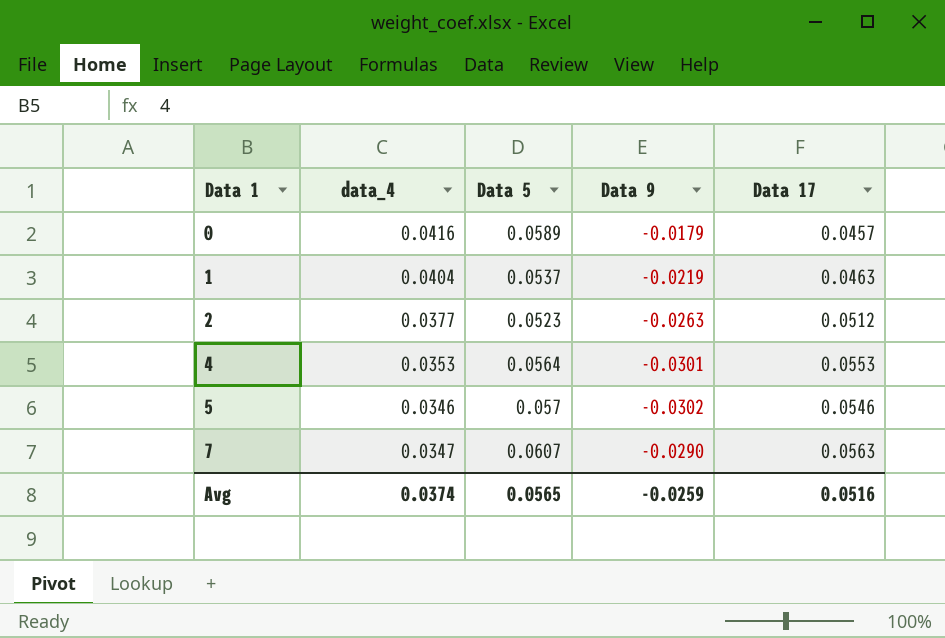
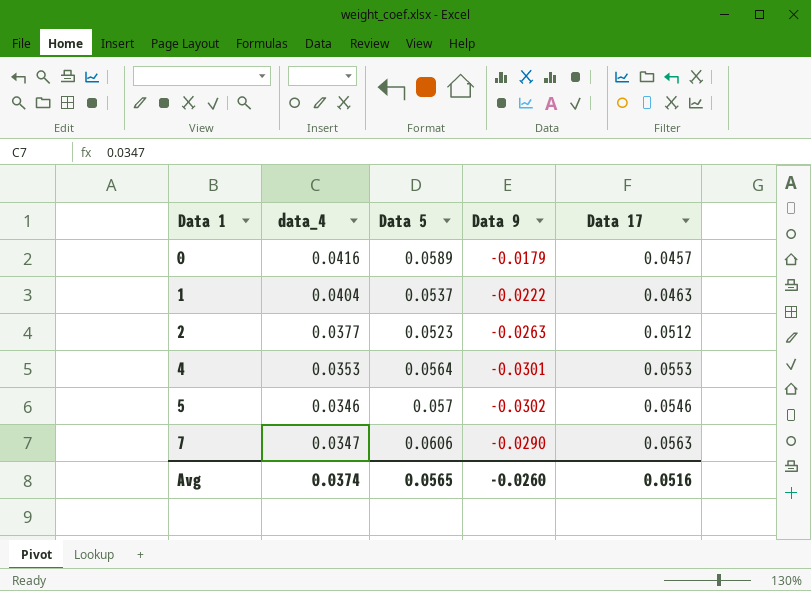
1 | Data 9: -0.0219 -> -0.0222
7 | Data 5: 0.0607 -> 0.0606
Avg | Data 9: -0.0259 -> -0.0260

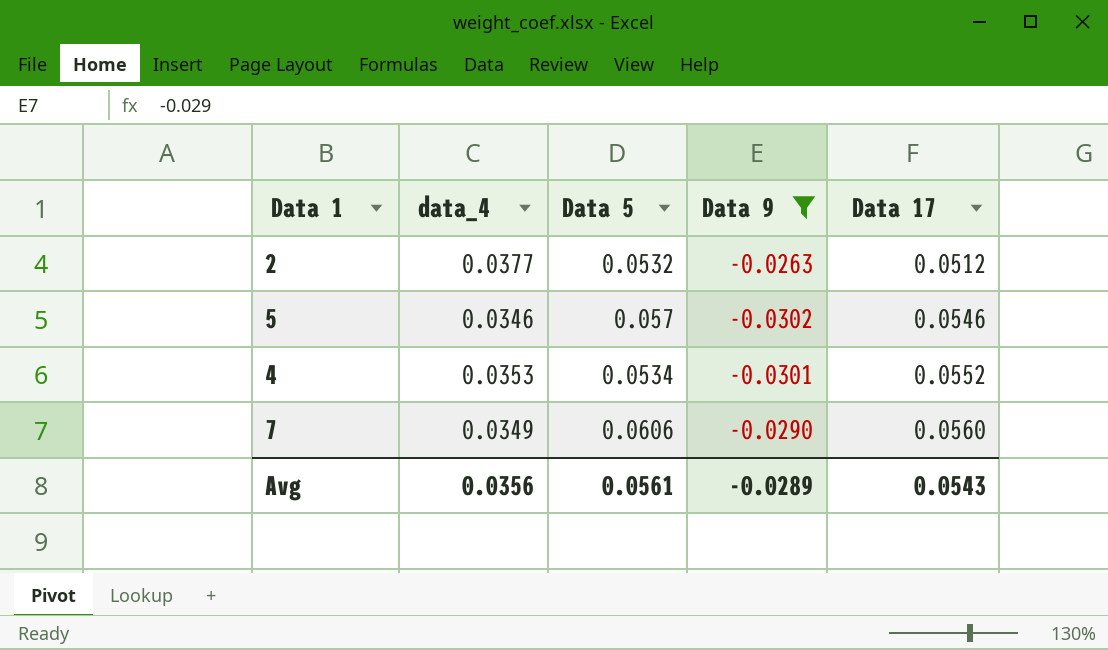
filter: none -> Data 9 <= -0.0263
row order: Data 1 ascending -> Data 17 ascending
2 | Data 5: 0.0523 -> 0.0532
4 | Data 5: 0.0564 -> 0.0534
4 | Data 17: 0.0553 -> 0.0552
7 | data_4: 0.0347 -> 0.0349
7 | Data 17: 0.0563 -> 0.0560
Avg | data_4: 0.0374 -> 0.0356
Avg | Data 5: 0.0565 -> 0.0561
Avg | Data 9: -0.0260 -> -0.0289
Avg | Data 17: 0.0516 -> 0.0543

